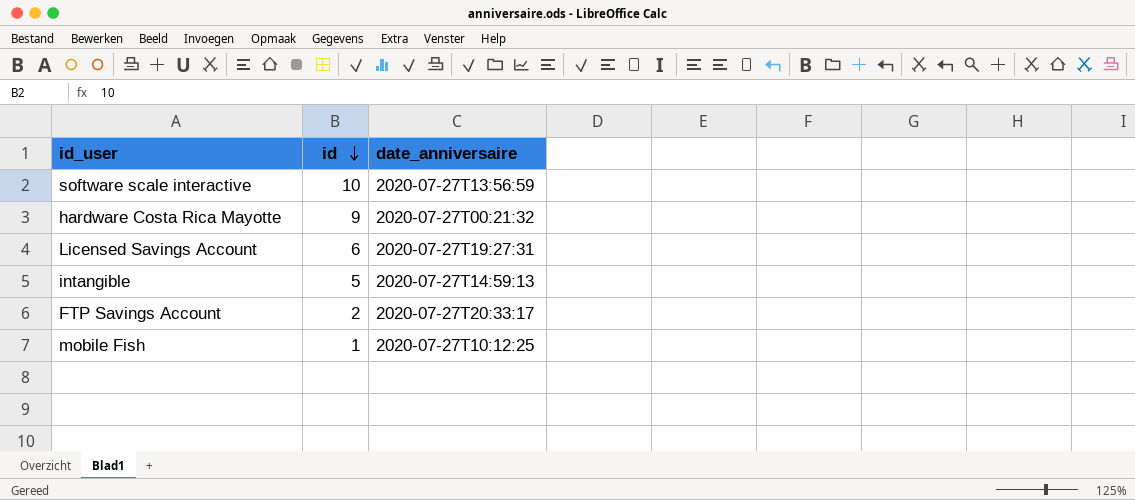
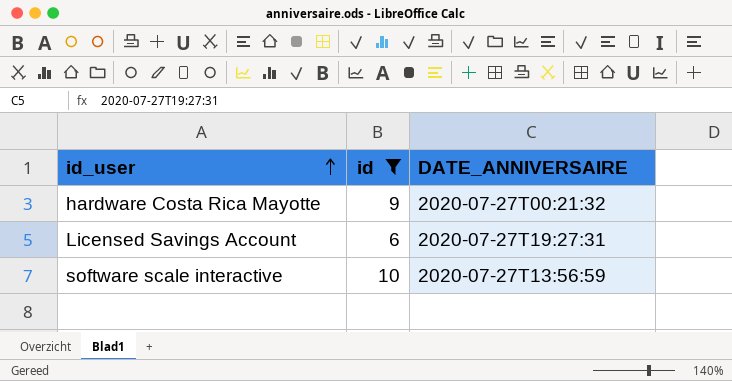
filter: none -> id >= 6
row order: id descending -> id_user ascending
column name: date_anniversaire -> DATE_ANNIVERSAIRE

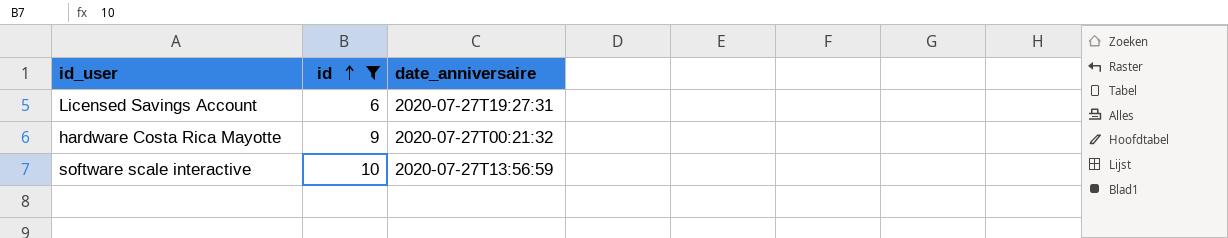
row order: id_user ascending -> id ascending
column name: DATE_ANNIVERSAIRE -> date_anniversaire

